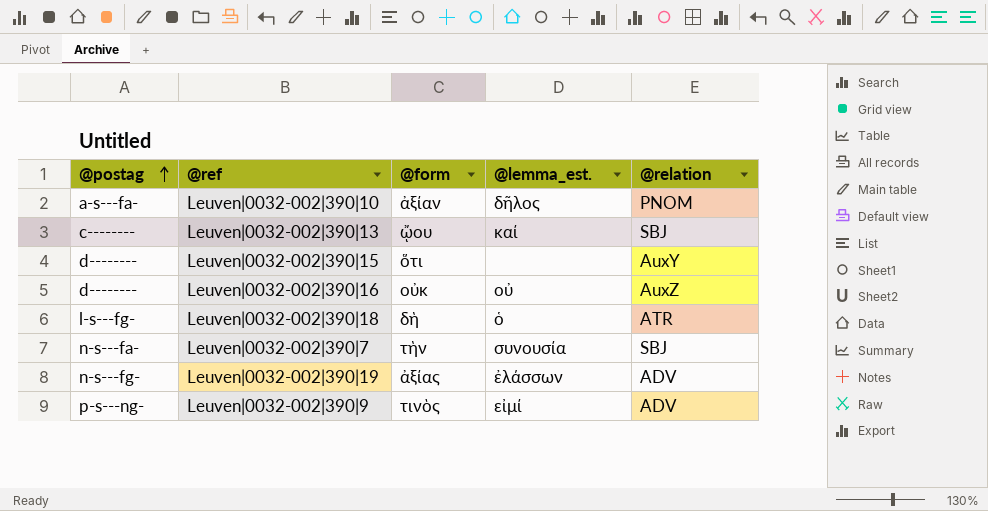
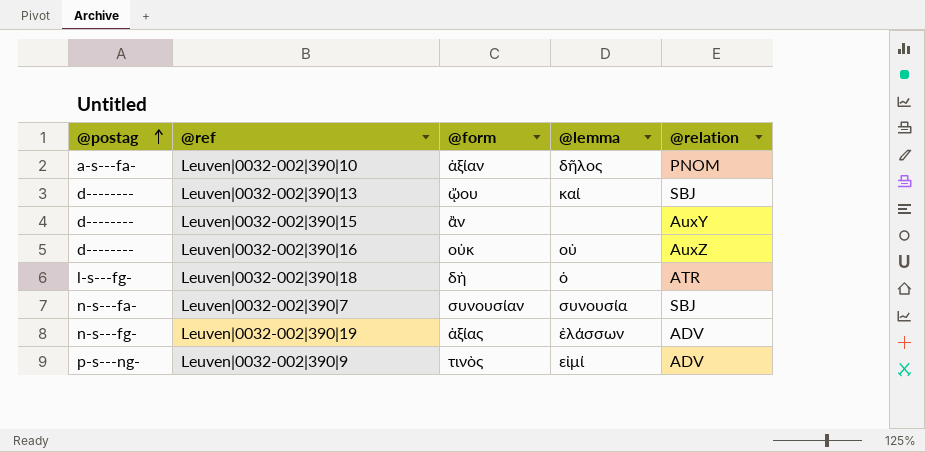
column name: @lemma_est. -> @lemma
Leuven|0032-002|390|13 | @postag: c-------- -> d--------
Leuven|0032-002|390|15 | @form: ὅτι -> ἂν
Leuven|0032-002|390|7 | @form: τὴν -> συνουσίαν

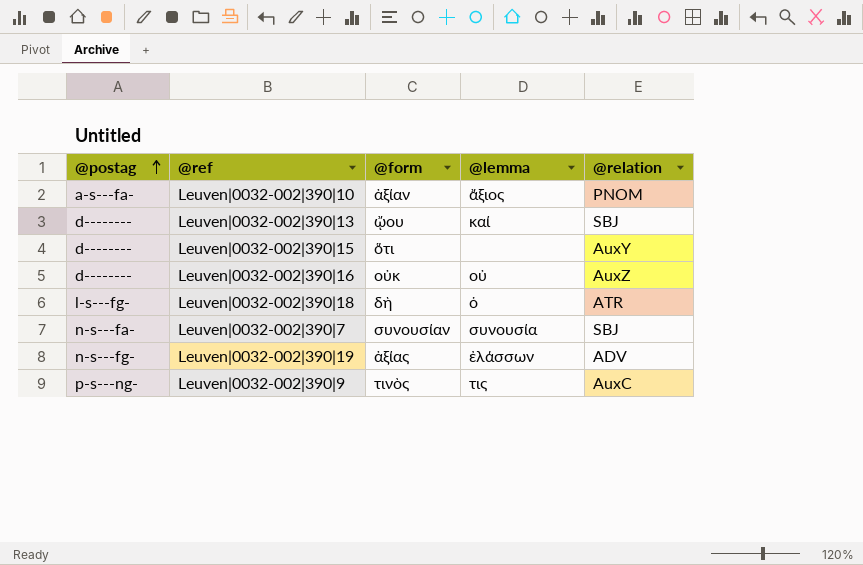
Leuven|0032-002|390|10 | @lemma: δῆλος -> ἄξιος
Leuven|0032-002|390|15 | @form: ἂν -> ὅτι
Leuven|0032-002|390|9 | @lemma: εἰμί -> τις
Leuven|0032-002|390|9 | @relation: ADV -> AuxC

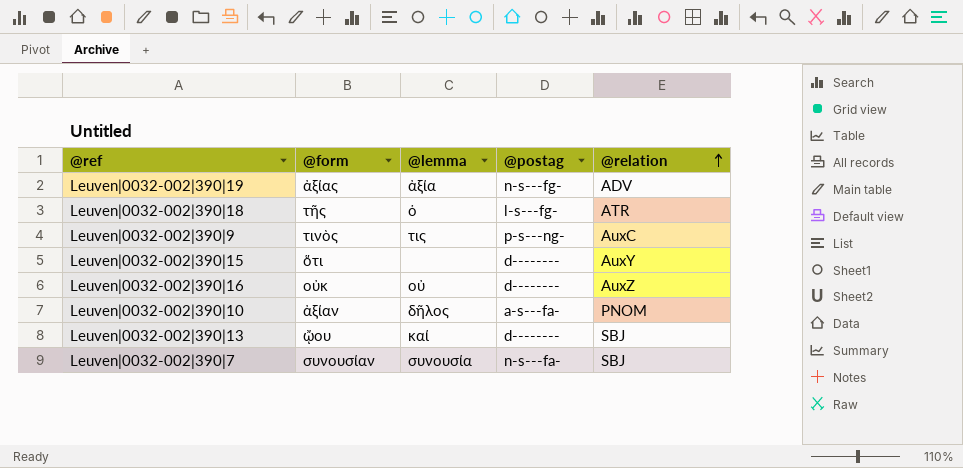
row order: @postag ascending -> @relation ascending
column @postag | position: 1 -> 4
Leuven|0032-002|390|19 | @lemma: ἐλάσσων -> ἀξία
Leuven|0032-002|390|18 | @form: δὴ -> τῆς
Leuven|0032-002|390|10 | @lemma: ἄξιος -> δῆλος

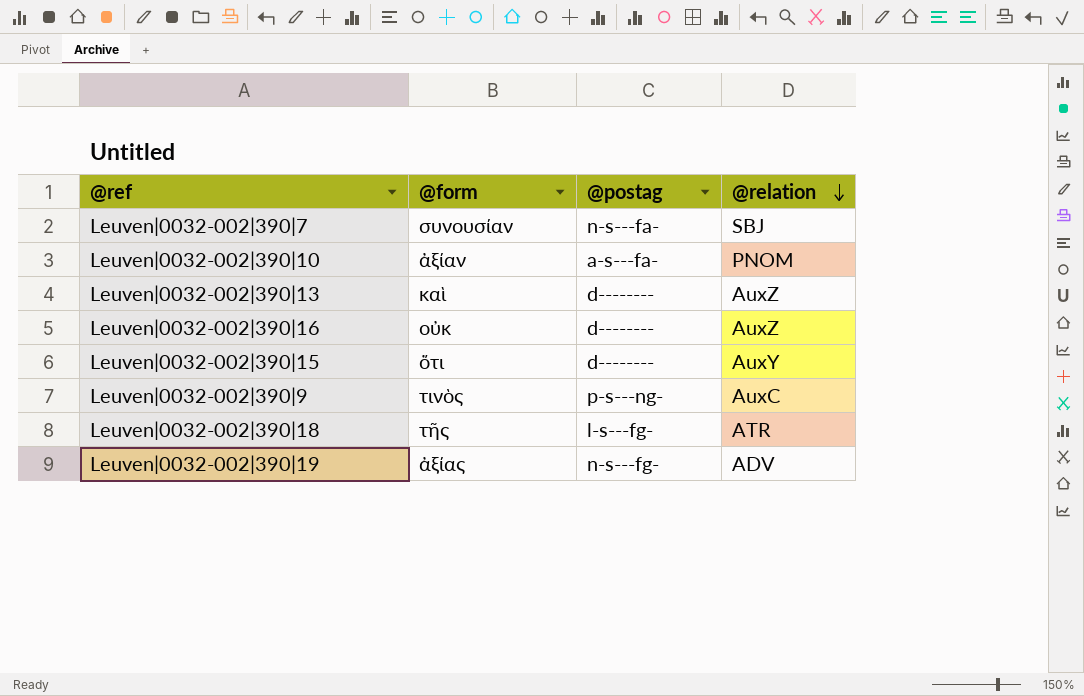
row order: @relation ascending -> @relation descending
column @lemma | position: 3 -> none
Leuven|0032-002|390|13 | @form: ᾤου -> καὶ
Leuven|0032-002|390|13 | @relation: SBJ -> AuxZ

